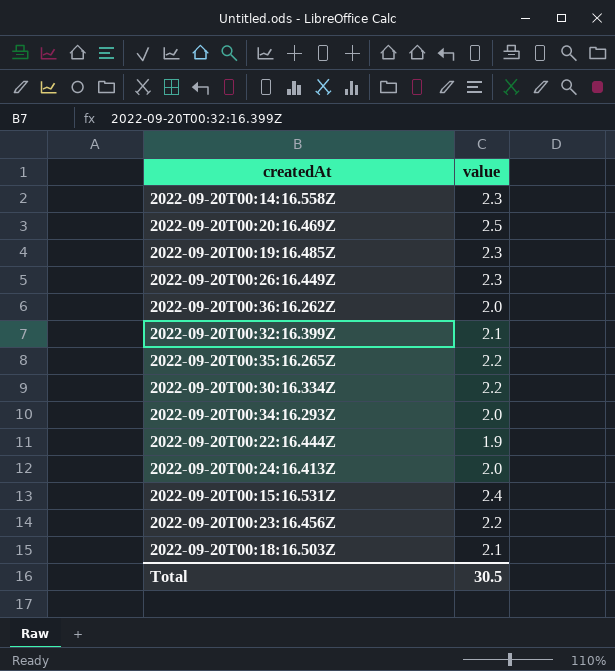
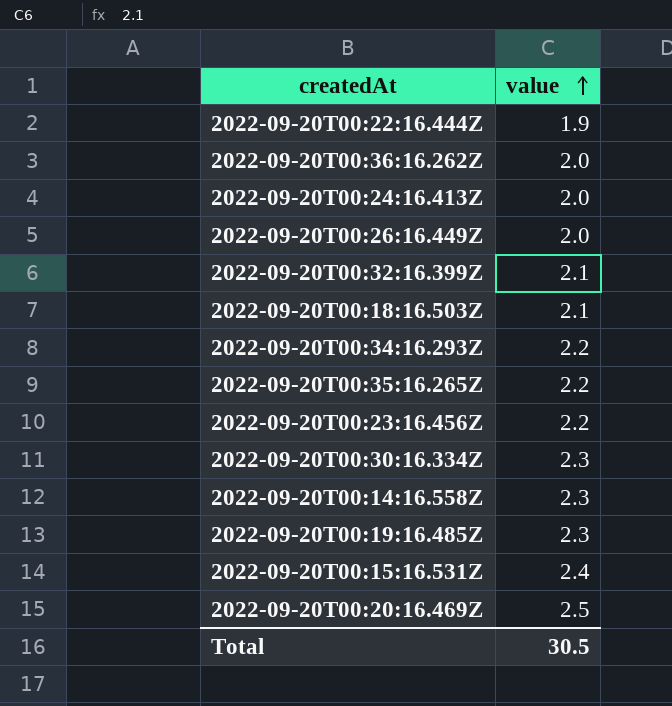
row order: none -> value ascending
2022-09-20T00:26:16.449Z | value: 2.3 -> 2.0
2022-09-20T00:34:16.293Z | value: 2.0 -> 2.2
2022-09-20T00:30:16.334Z | value: 2.2 -> 2.3

